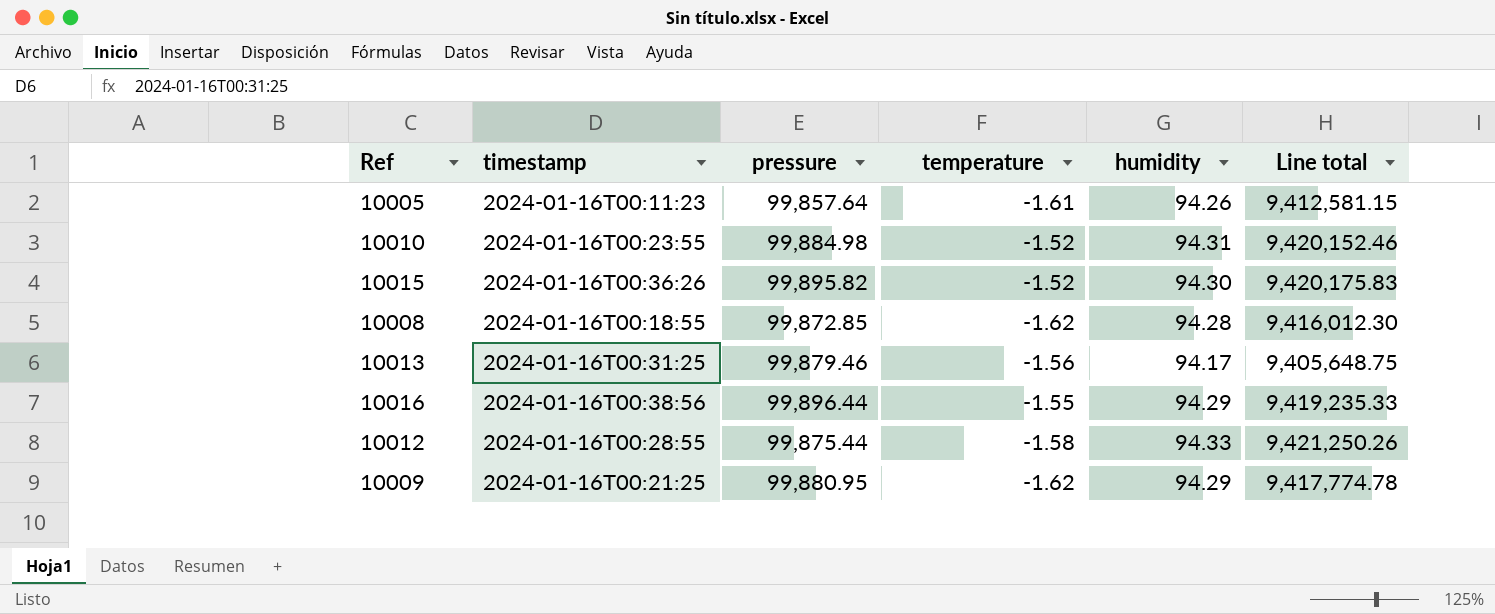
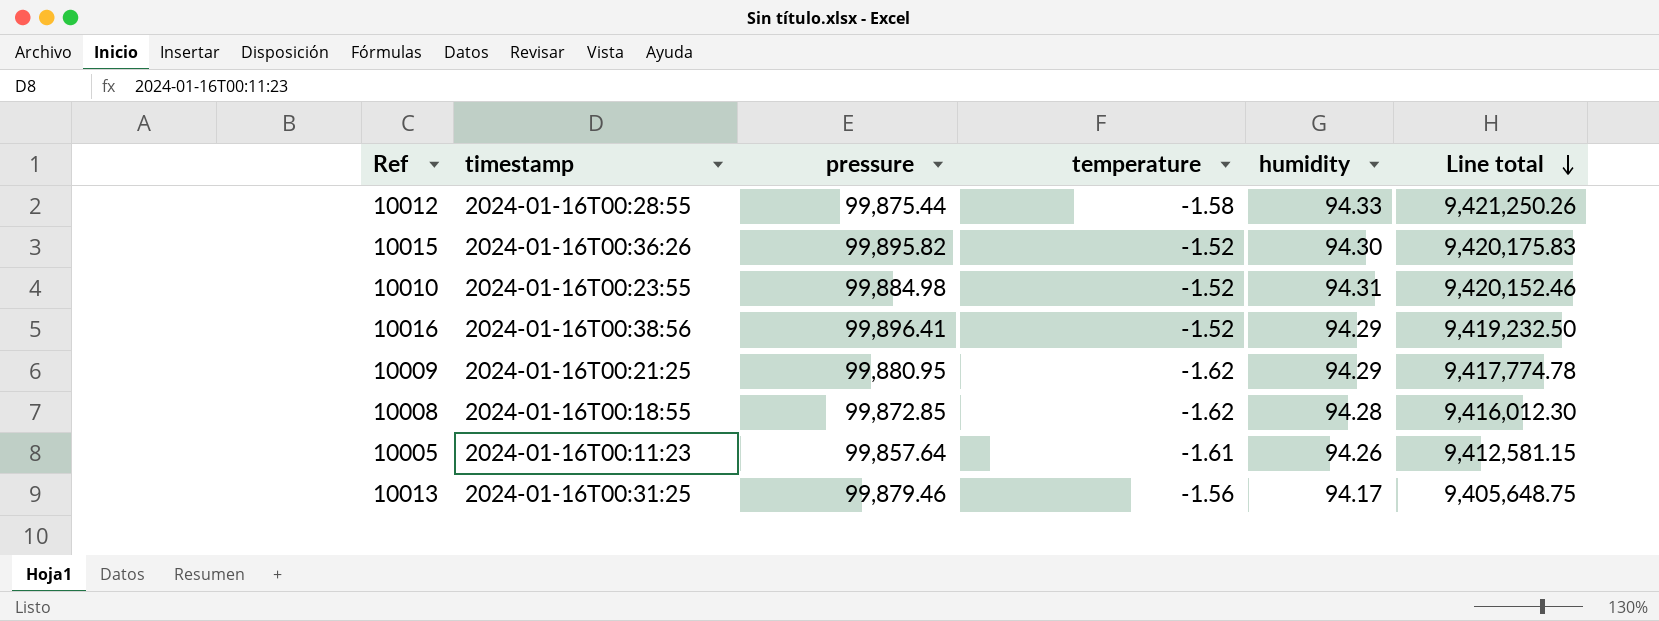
row order: none -> Line total descending
10016 | pressure: 99,896.44 -> 99,896.41
10016 | temperature: -1.55 -> -1.52
10016 | Line total: 9,419,235.33 -> 9,419,232.50

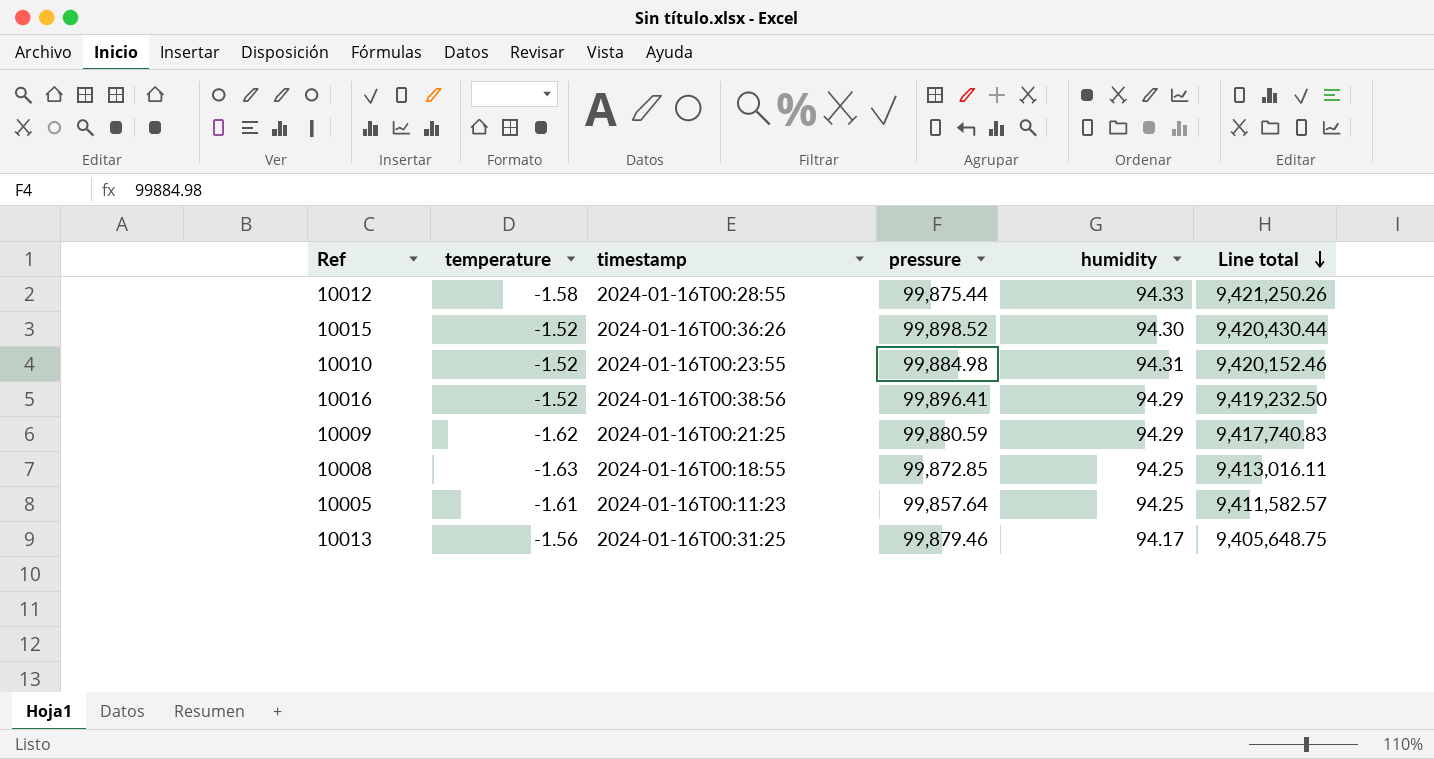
column temperature | position: 4 -> 2
10015 | pressure: 99,895.82 -> 99,898.52
10015 | Line total: 9,420,175.83 -> 9,420,430.44
10009 | pressure: 99,880.95 -> 99,880.59
10009 | Line total: 9,417,774.78 -> 9,417,740.83
10008 | temperature: -1.62 -> -1.63
10008 | humidity: 94.28 -> 94.25
10008 | Line total: 9,416,012.30 -> 9,413,016.11
10005 | humidity: 94.26 -> 94.25
10005 | Line total: 9,412,581.15 -> 9,411,582.57

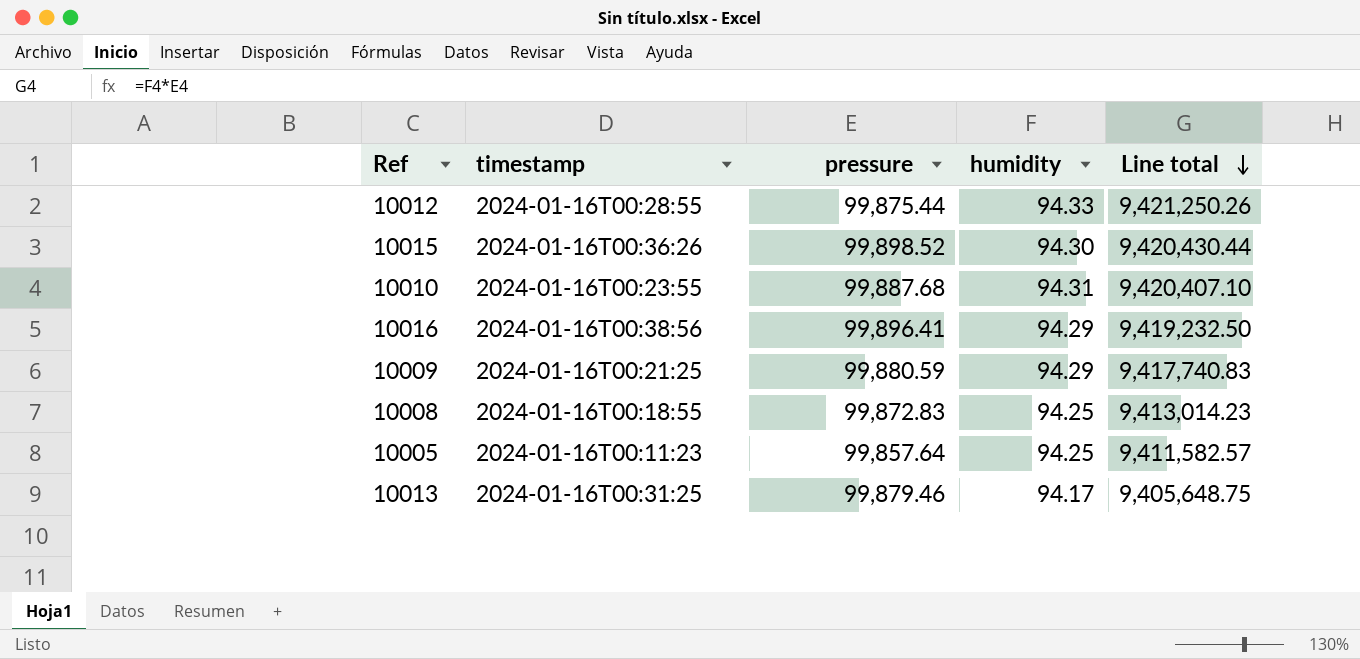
column temperature | position: 2 -> none
10010 | pressure: 99,884.98 -> 99,887.68
10010 | Line total: 9,420,152.46 -> 9,420,407.10
10008 | pressure: 99,872.85 -> 99,872.83
10008 | Line total: 9,413,016.11 -> 9,413,014.23

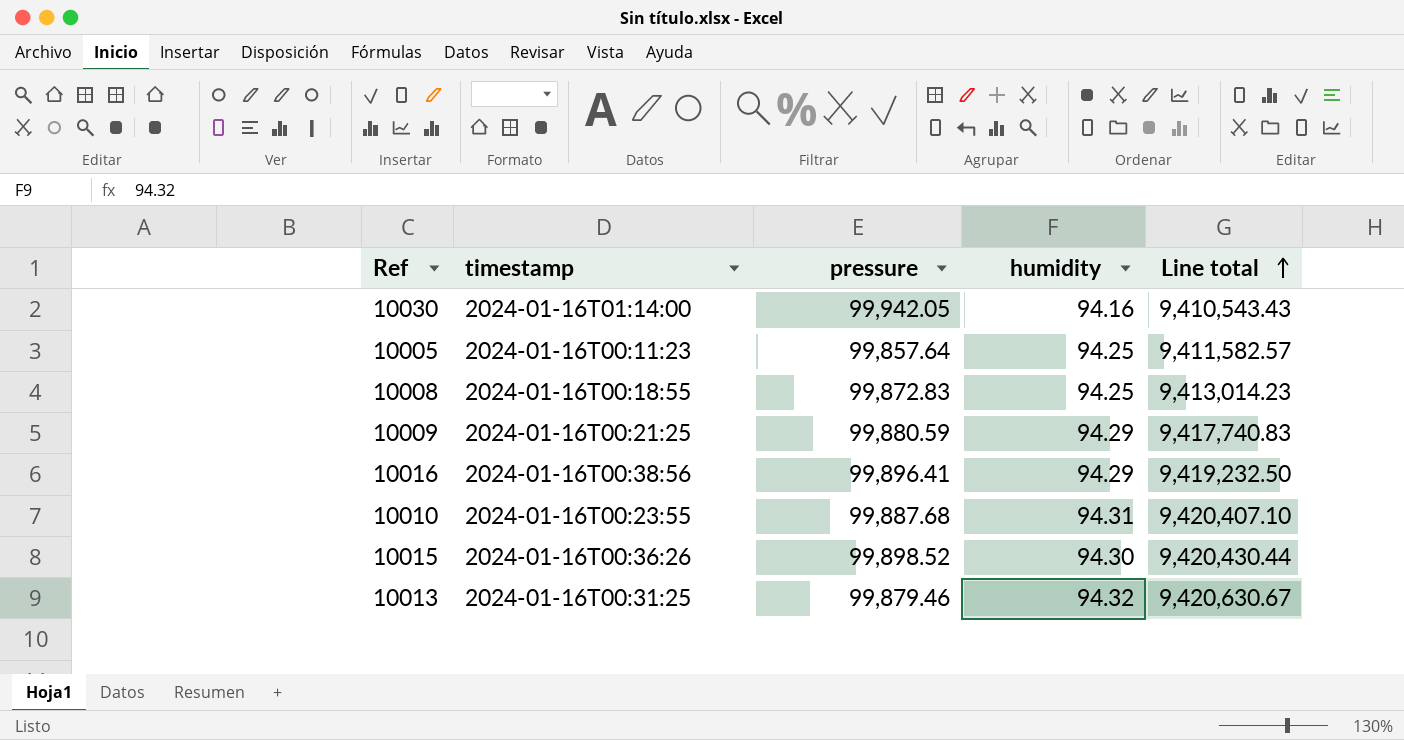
row order: Line total descending -> Line total ascending
row 10012: 2024-01-16T00:28:55 | 99,875.44 | 94.33 | 9,421,250.26 -> none
row 10030: none -> 2024-01-16T01:14:00 | 99,942.05 | 94.16 | 9,410,543.43
10013 | humidity: 94.17 -> 94.32
10013 | Line total: 9,405,648.75 -> 9,420,630.67

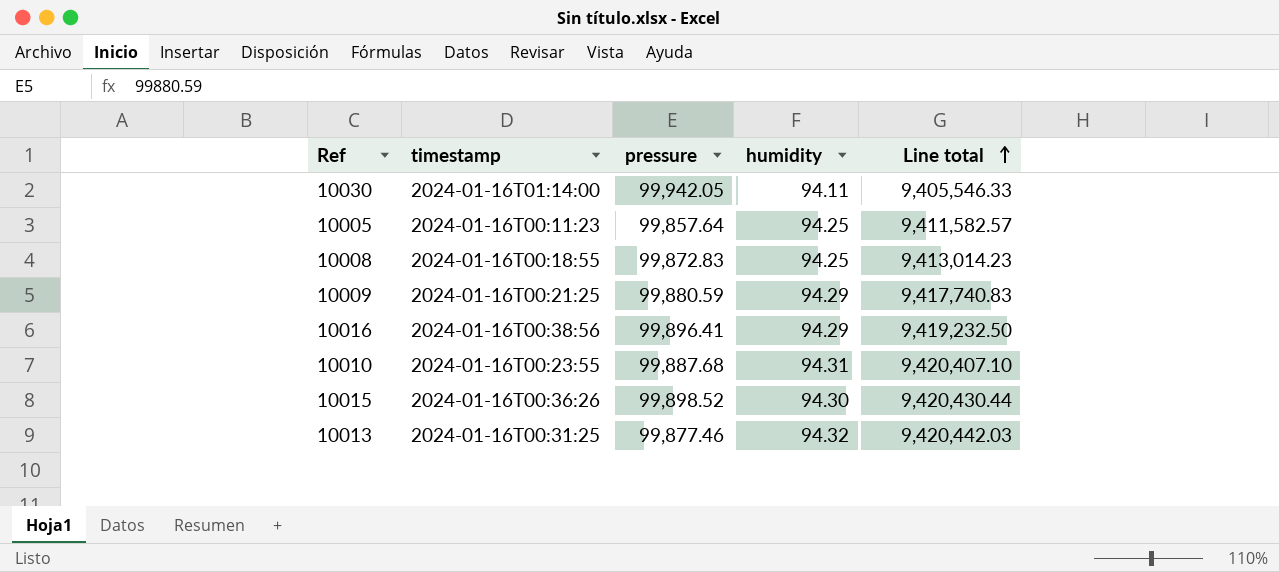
10030 | humidity: 94.16 -> 94.11
10030 | Line total: 9,410,543.43 -> 9,405,546.33
10013 | pressure: 99,879.46 -> 99,877.46
10013 | Line total: 9,420,630.67 -> 9,420,442.03

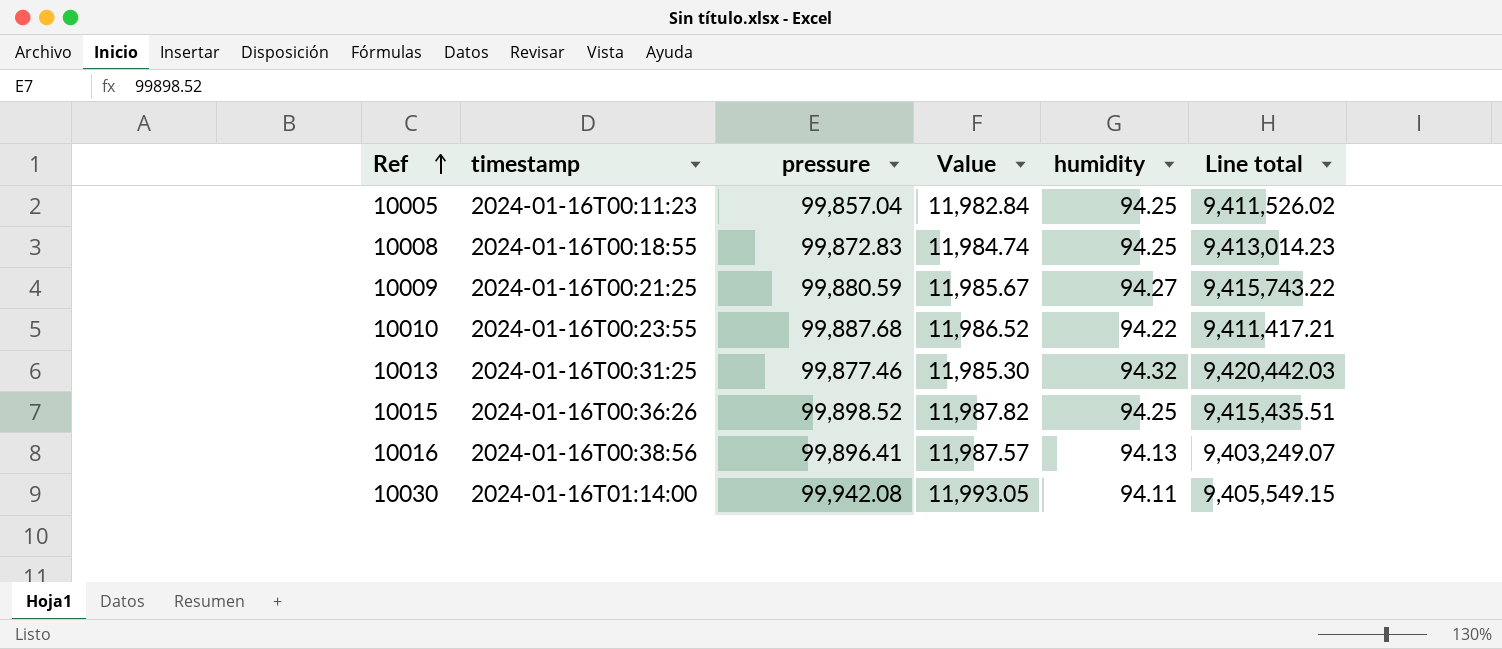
row order: Line total ascending -> Ref ascending
column Value | formula: none -> [pressure] * 0.12
10005 | pressure: 99,857.64 -> 99,857.04
10005 | Line total: 9,411,582.57 -> 9,411,526.02
10009 | humidity: 94.29 -> 94.27
10009 | Line total: 9,417,740.83 -> 9,415,743.22
10010 | humidity: 94.31 -> 94.22
10010 | Line total: 9,420,407.10 -> 9,411,417.21
10015 | humidity: 94.30 -> 94.25
10015 | Line total: 9,420,430.44 -> 9,415,435.51
10016 | humidity: 94.29 -> 94.13
10016 | Line total: 9,419,232.50 -> 9,403,249.07
10030 | pressure: 99,942.05 -> 99,942.08
10030 | Line total: 9,405,546.33 -> 9,405,549.15

